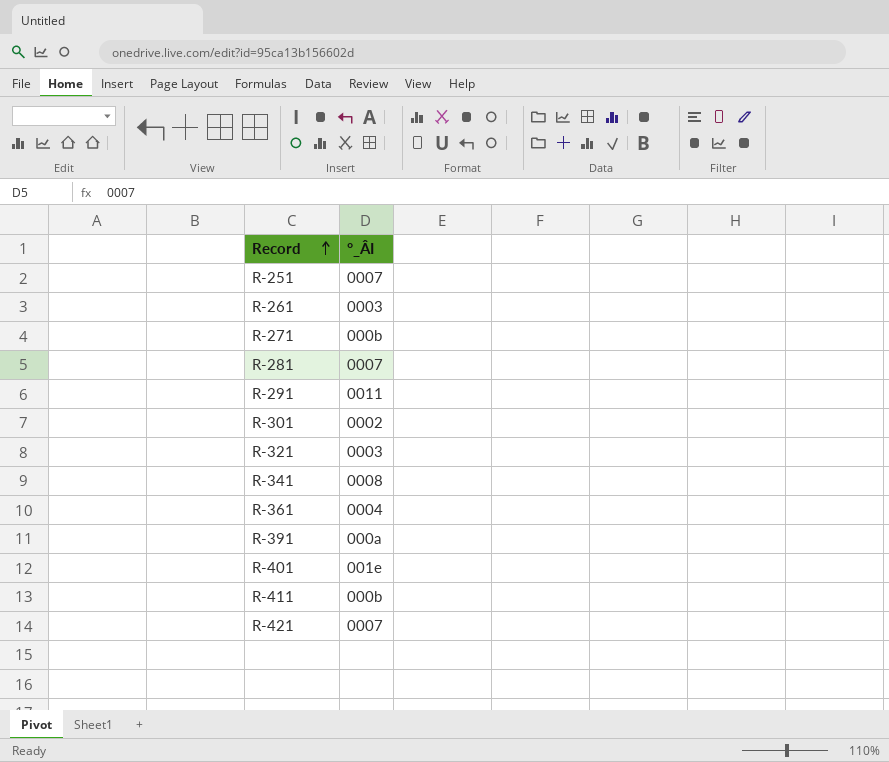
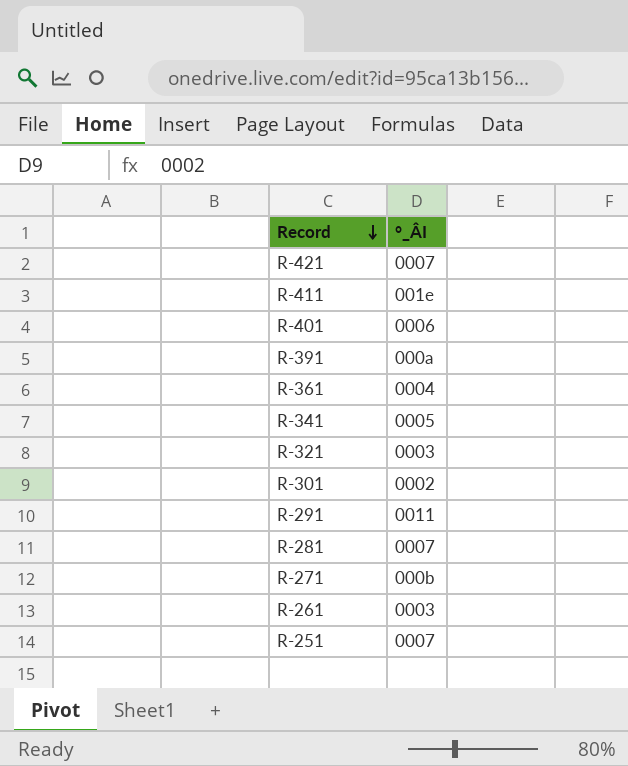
row order: Record ascending -> Record descending
R-411 | °_ÂI: 000b -> 001e
R-401 | °_ÂI: 001e -> 0006
R-341 | °_ÂI: 0008 -> 0005

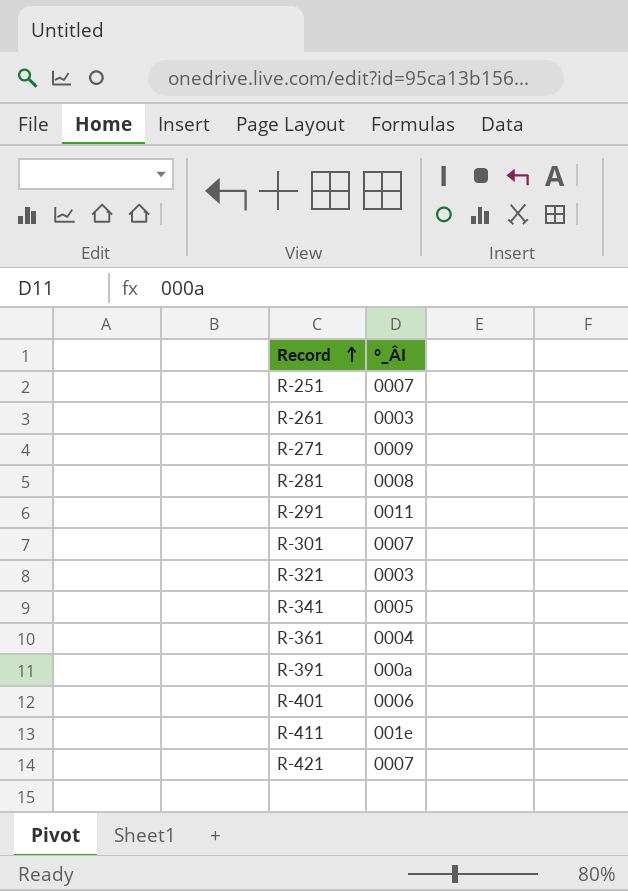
row order: Record descending -> Record ascending
R-271 | °_ÂI: 000b -> 0009
R-281 | °_ÂI: 0007 -> 0008
R-301 | °_ÂI: 0002 -> 0007

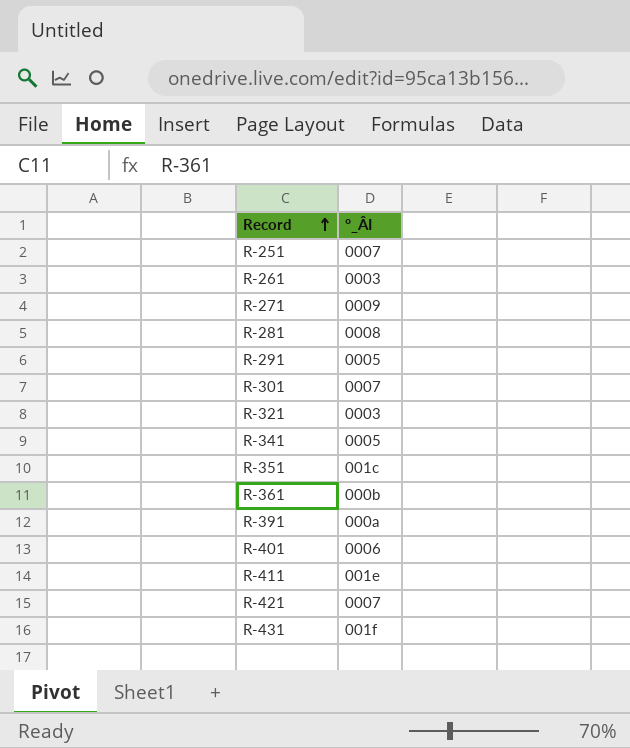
R-291 | °_ÂI: 0011 -> 0005
row R-351: none -> 001c
R-361 | °_ÂI: 0004 -> 000b
row R-431: none -> 001f

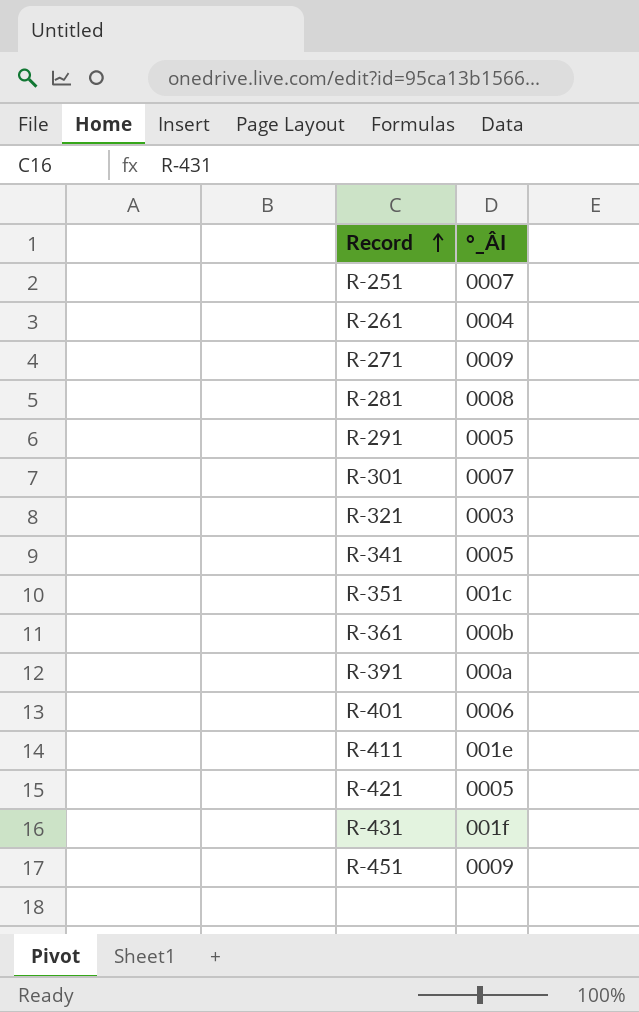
R-261 | °_ÂI: 0003 -> 0004
R-421 | °_ÂI: 0007 -> 0005
row R-451: none -> 0009

